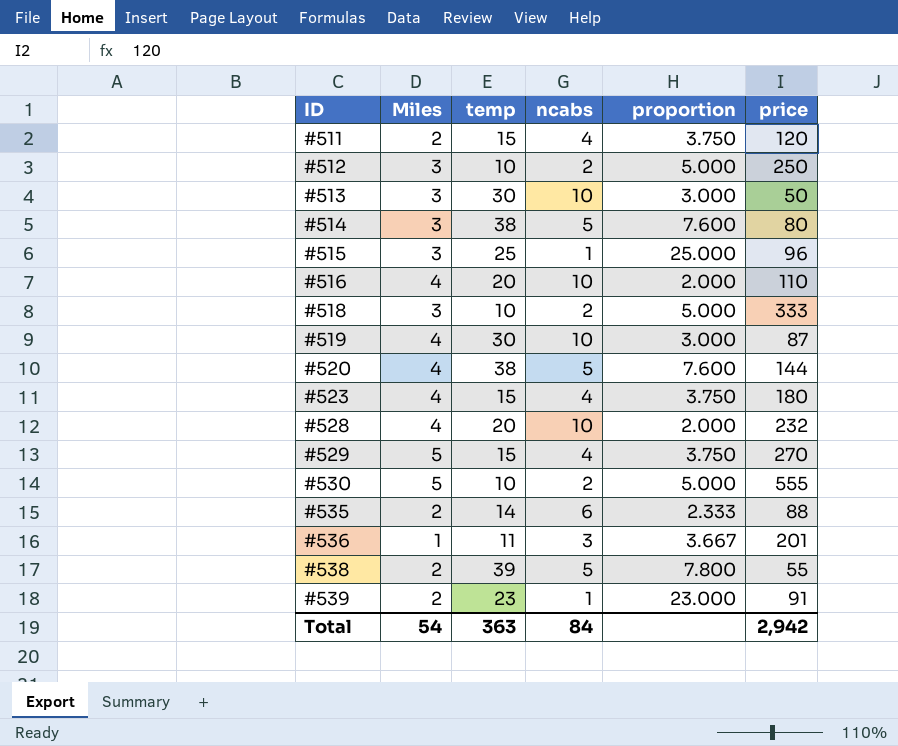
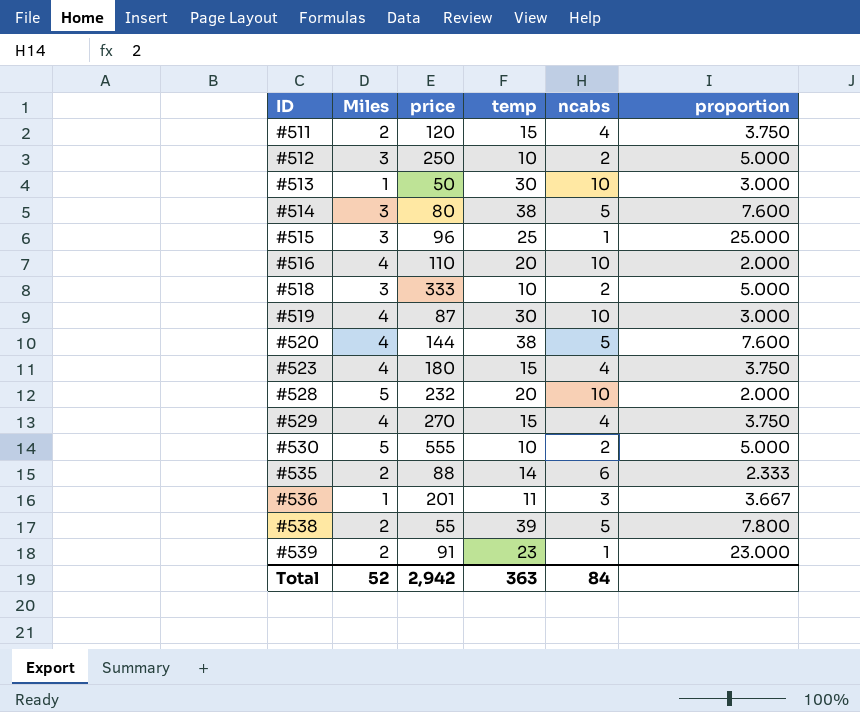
column price | position: 6 -> 3
#513 | Miles: 3 -> 1
#528 | Miles: 4 -> 5
#529 | Miles: 5 -> 4
Total | Miles: 54 -> 52

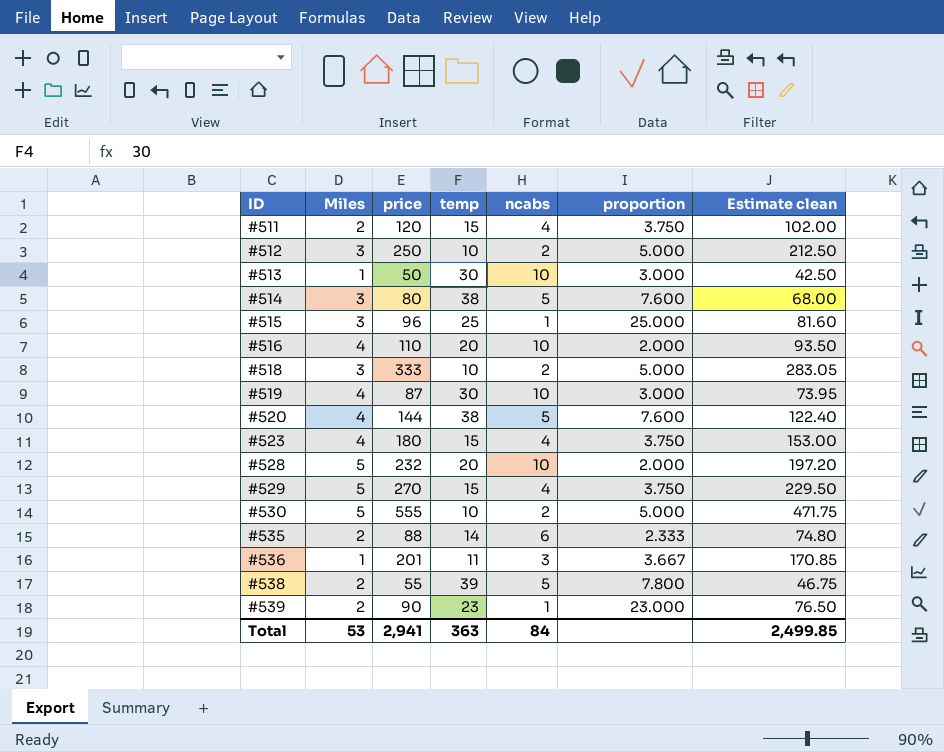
column Estimate clean | formula: none -> [price] * 0.85
#529 | Miles: 4 -> 5
#539 | price: 91 -> 90
Total | Miles: 52 -> 53
Total | price: 2,942 -> 2,941

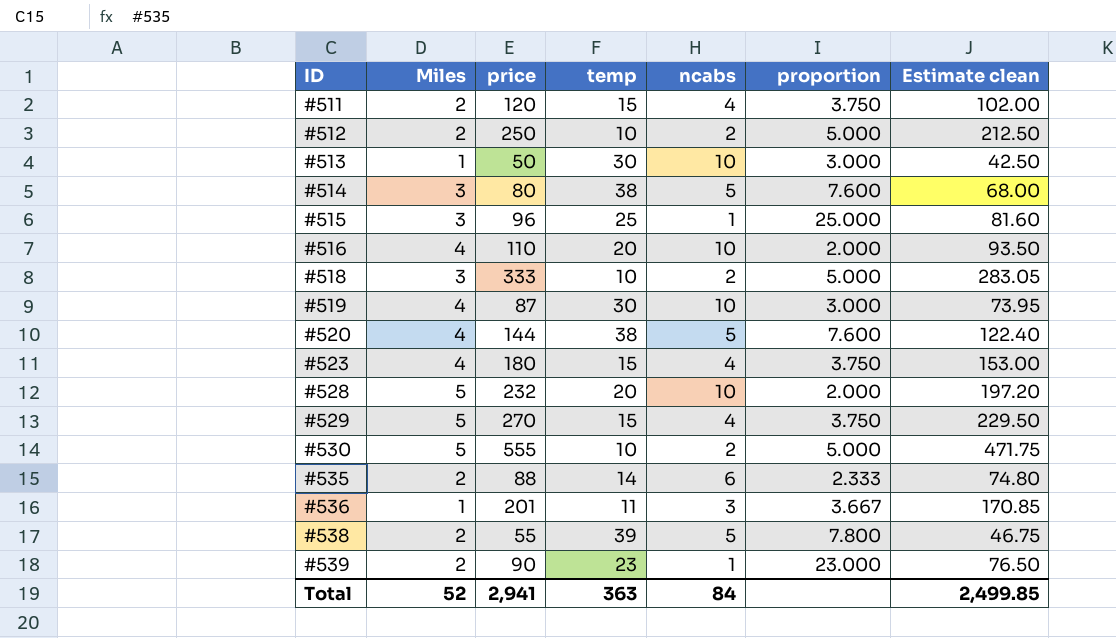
#512 | Miles: 3 -> 2
Total | Miles: 53 -> 52

